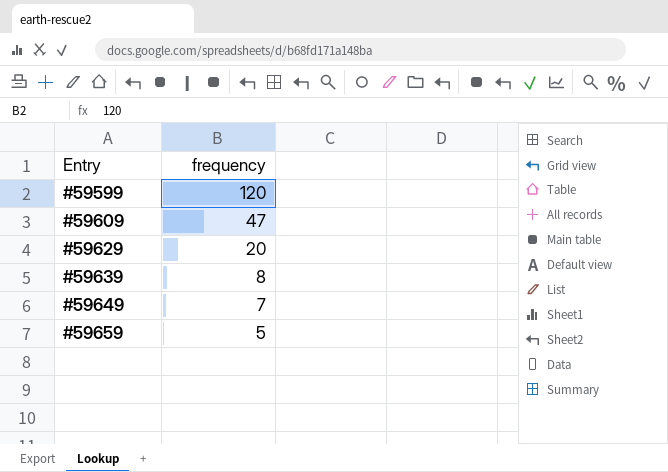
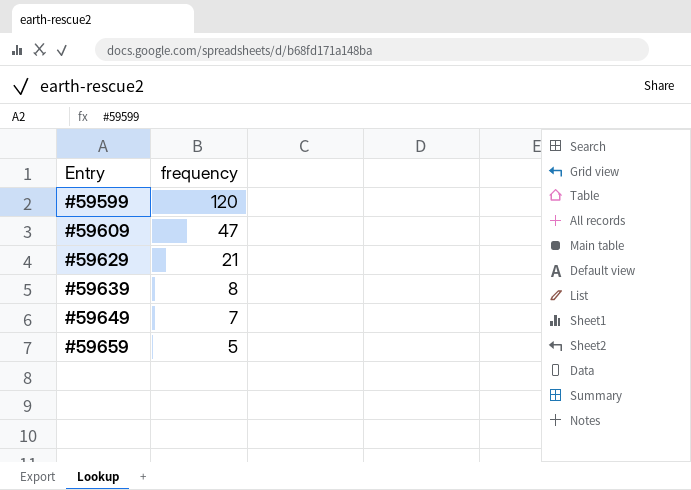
#59629 | frequency: 20 -> 21

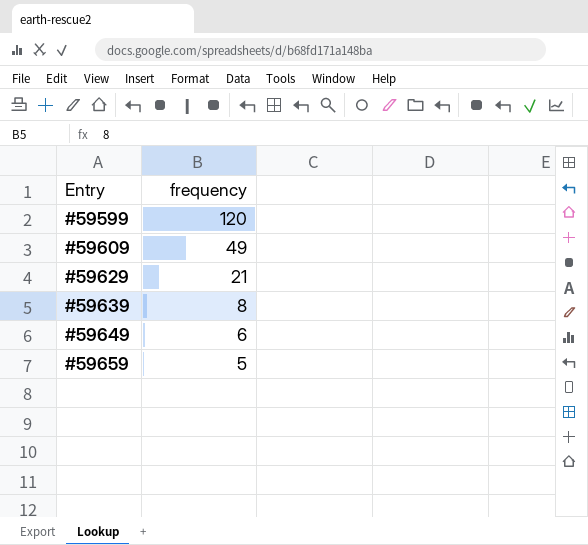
#59609 | frequency: 47 -> 49
#59649 | frequency: 7 -> 6

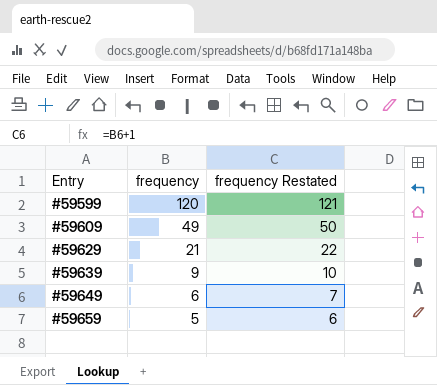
column frequency Restated | formula: none -> [frequency] + 1
#59639 | frequency: 8 -> 9

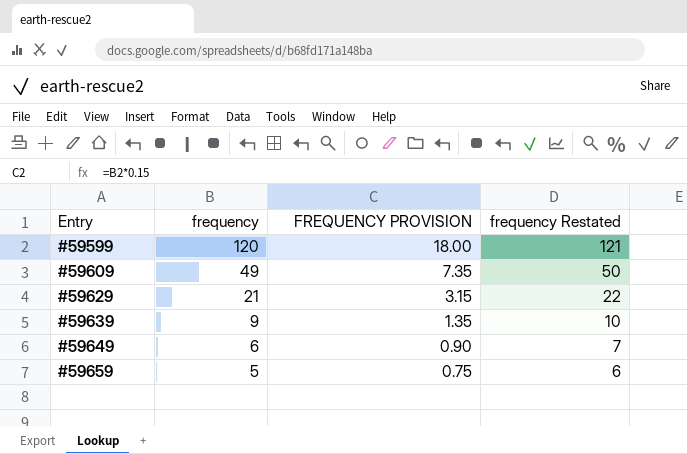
column FREQUENCY PROVISION | formula: none -> [frequency] * 0.15

